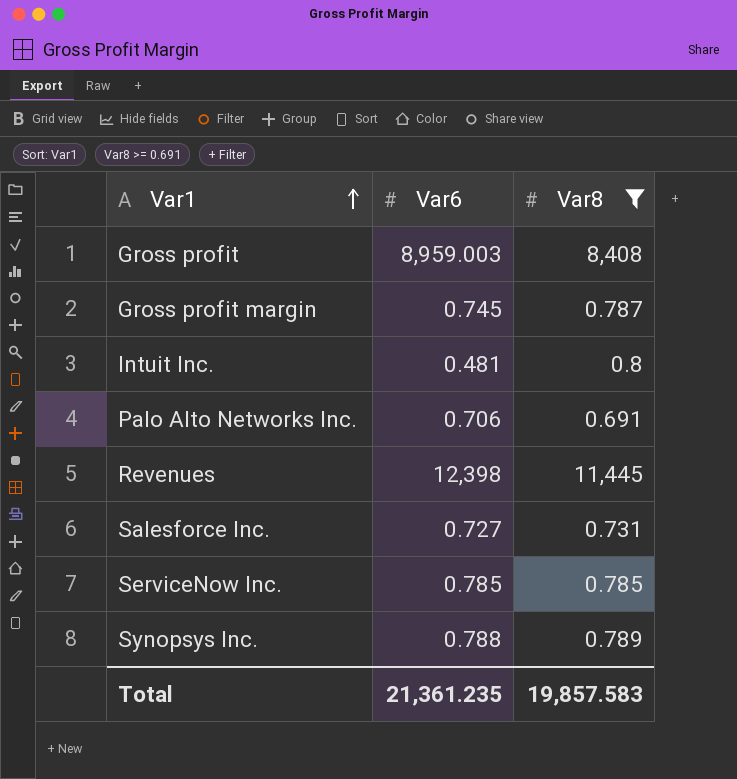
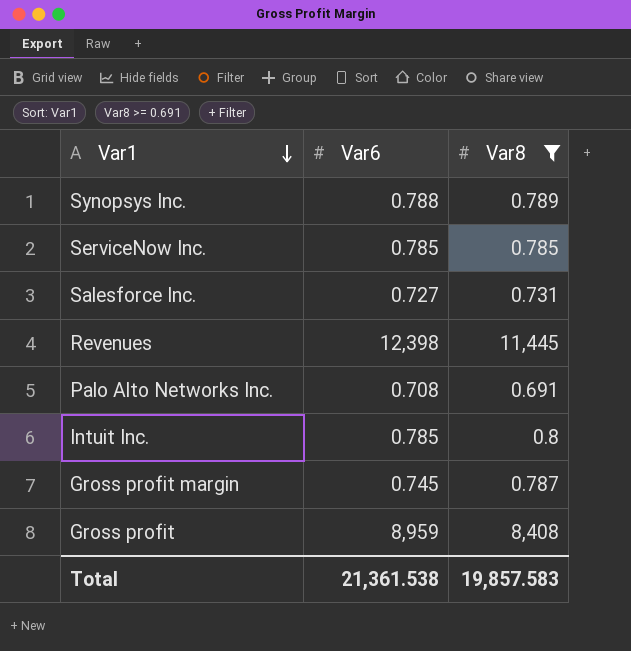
row order: Var1 ascending -> Var1 descending
Palo Alto Networks Inc. | Var6: 0.706 -> 0.708
Intuit Inc. | Var6: 0.481 -> 0.785
Gross profit | Var6: 8,959.003 -> 8,959
Total | Var6: 21,361.235 -> 21,361.538

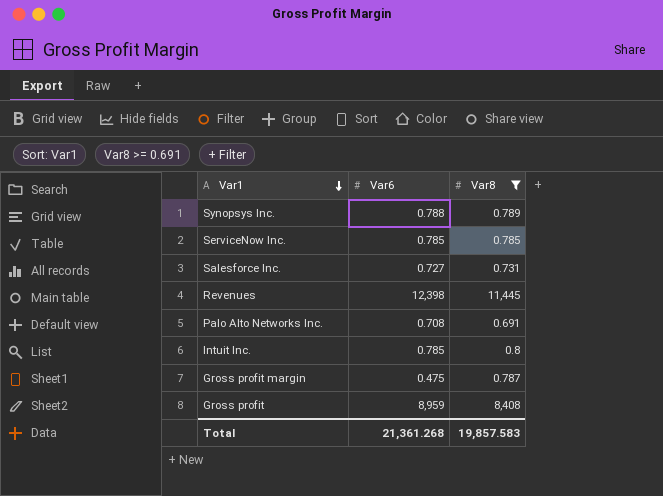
Gross profit margin | Var6: 0.745 -> 0.475
Total | Var6: 21,361.538 -> 21,361.268

